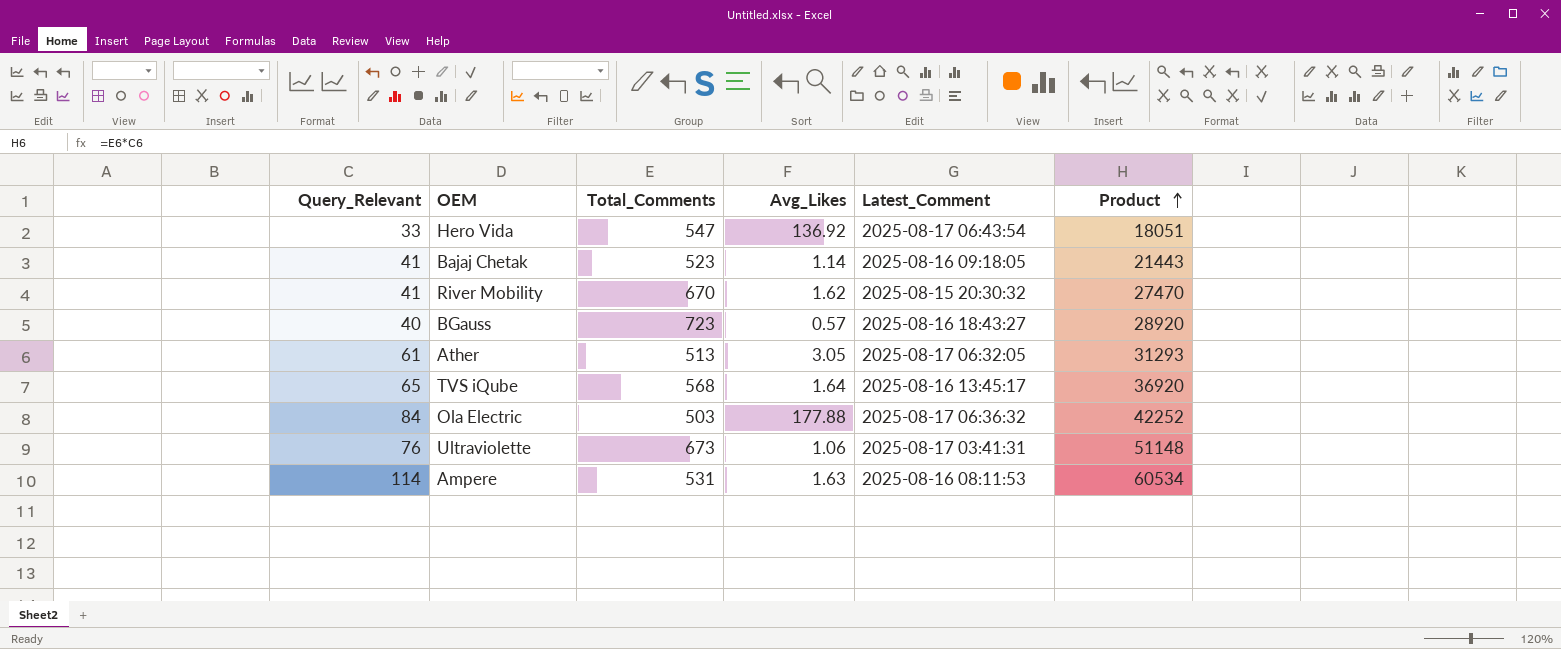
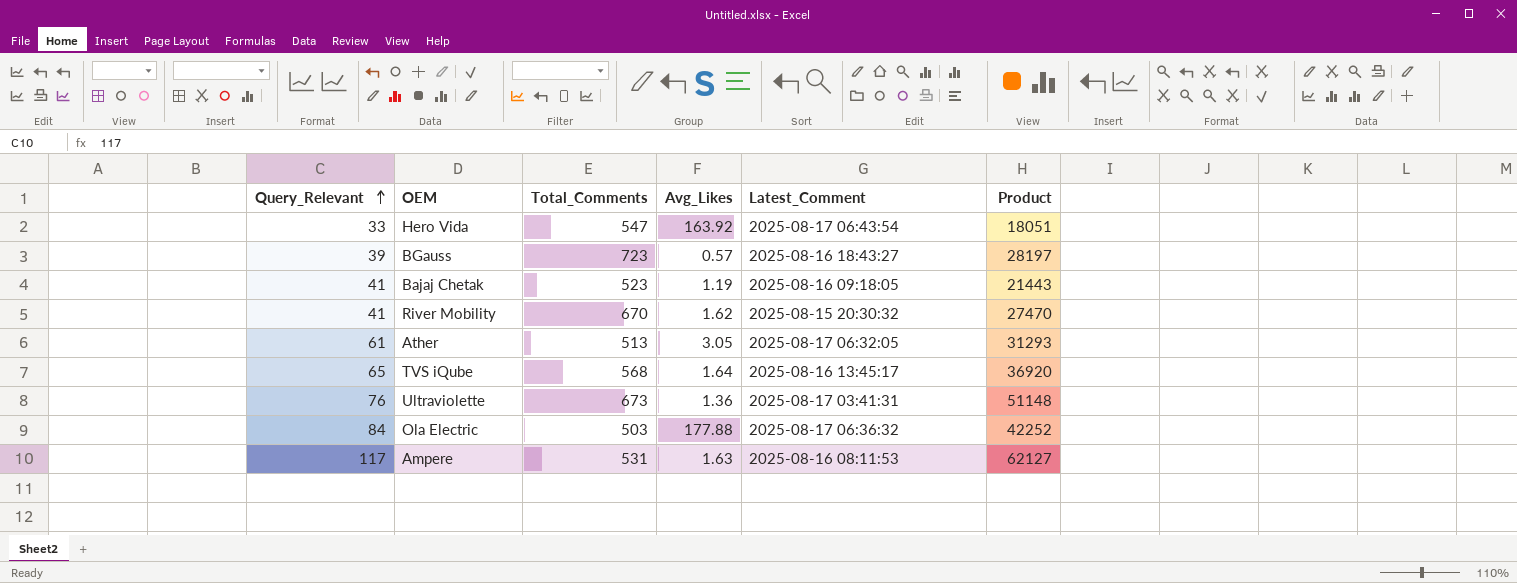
row order: Product ascending -> Query_Relevant ascending
Hero Vida | Avg_Likes: 136.92 -> 163.92
BGauss | Query_Relevant: 40 -> 39
BGauss | Product: 28920 -> 28197
Bajaj Chetak | Avg_Likes: 1.14 -> 1.19
Ultraviolette | Avg_Likes: 1.06 -> 1.36
Ampere | Query_Relevant: 114 -> 117
Ampere | Product: 60534 -> 62127

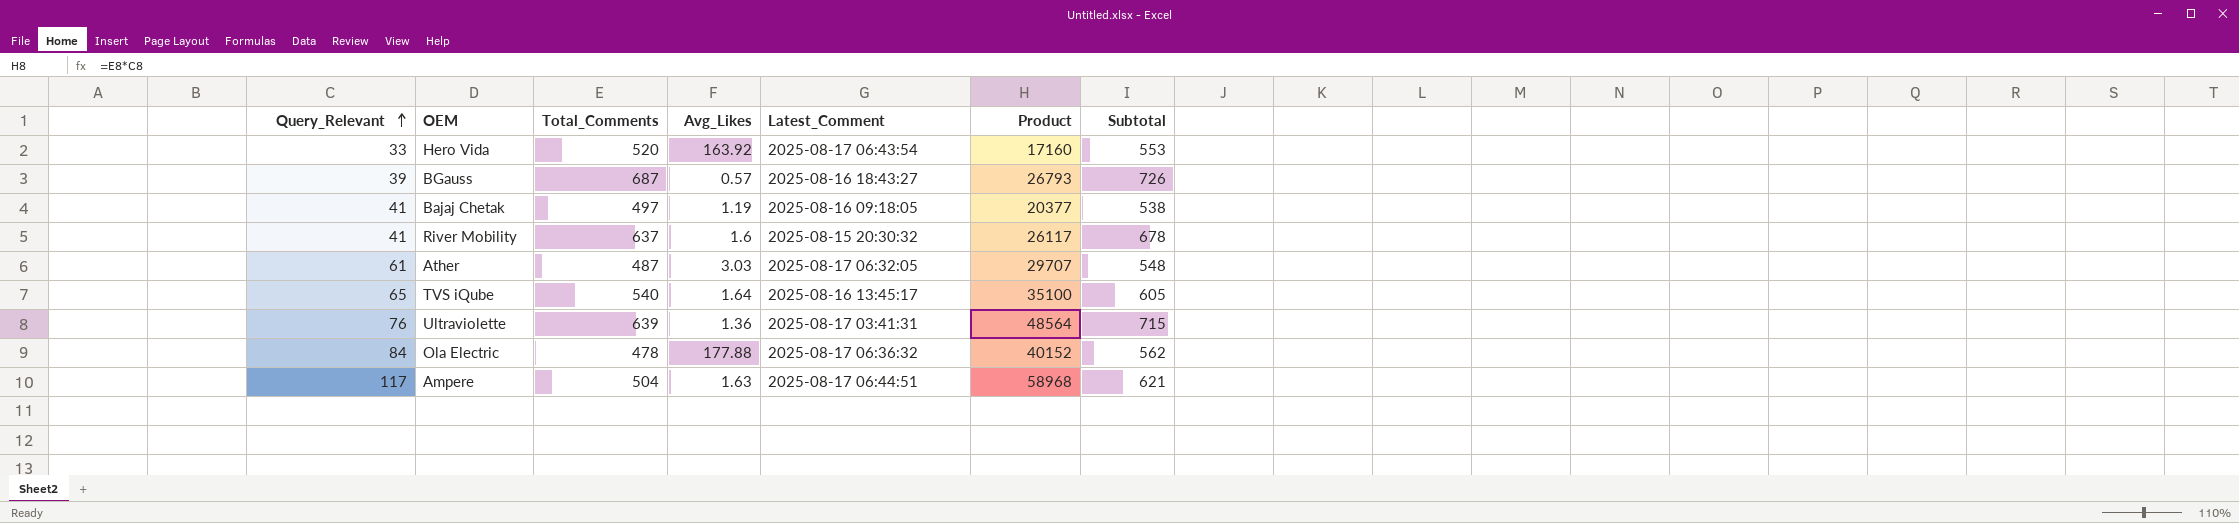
column Subtotal | formula: none -> [Query_Relevant] + [Total_Comments]
Hero Vida | Total_Comments: 547 -> 520
Hero Vida | Product: 18051 -> 17160
BGauss | Total_Comments: 723 -> 687
BGauss | Product: 28197 -> 26793
Bajaj Chetak | Total_Comments: 523 -> 497
Bajaj Chetak | Product: 21443 -> 20377
River Mobility | Total_Comments: 670 -> 637
River Mobility | Avg_Likes: 1.62 -> 1.6
River Mobility | Product: 27470 -> 26117
Ather | Total_Comments: 513 -> 487
Ather | Avg_Likes: 3.05 -> 3.03
Ather | Product: 31293 -> 29707
TVS iQube | Total_Comments: 568 -> 540
TVS iQube | Product: 36920 -> 35100
Ultraviolette | Total_Comments: 673 -> 639
Ultraviolette | Product: 51148 -> 48564
Ola Electric | Total_Comments: 503 -> 478
Ola Electric | Product: 42252 -> 40152
Ampere | Total_Comments: 531 -> 504
Ampere | Latest_Comment: 2025-08-16 08:11:53 -> 2025-08-17 06:44:51
Ampere | Product: 62127 -> 58968

